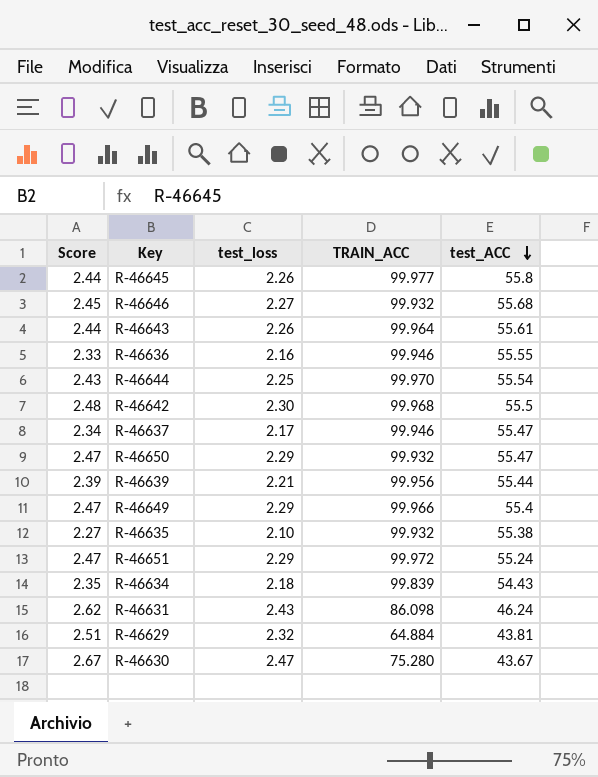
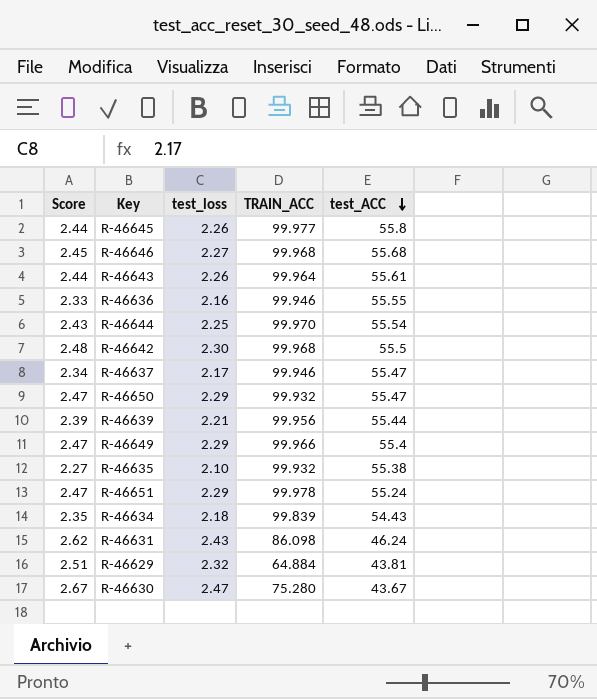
R-46646 | TRAIN_ACC: 99.932 -> 99.968
R-46651 | TRAIN_ACC: 99.972 -> 99.978

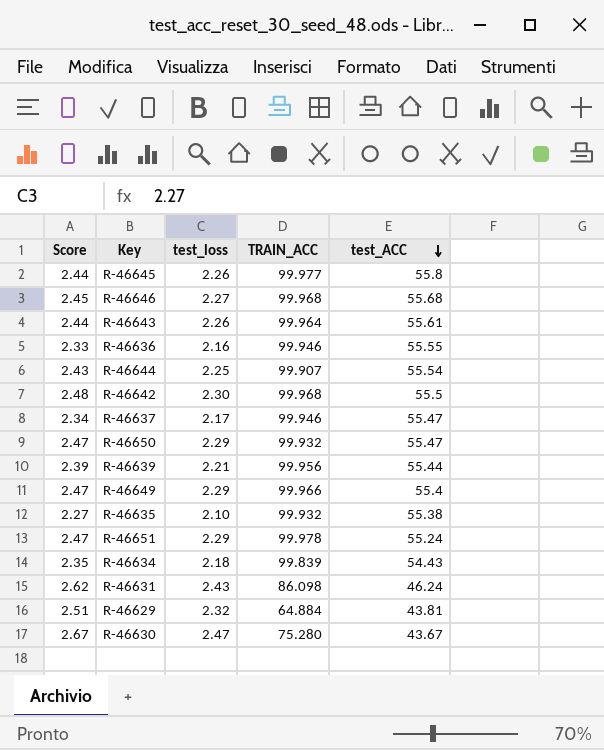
R-46644 | TRAIN_ACC: 99.970 -> 99.907

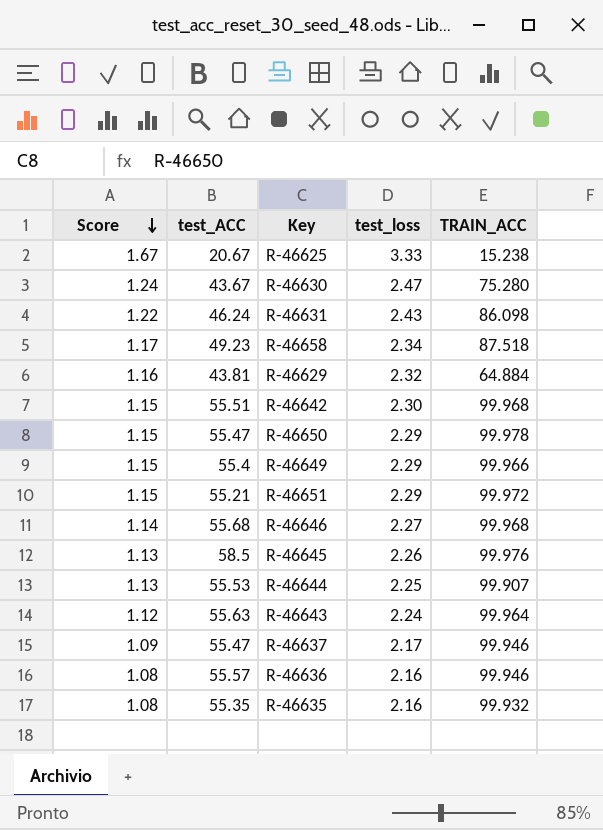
row order: test_ACC descending -> Score descending
column Score | formula: [test_loss] * 1.08 -> [test_loss] * 0.5
column test_ACC | position: 5 -> 2
row R-46639: 2.39 | 2.21 | 99.956 | 55.44 -> none
row R-46634: 2.35 | 2.18 | 99.839 | 54.43 -> none
row R-46625: none -> 1.67 | 20.67 | 3.33 | 15.238
row R-46658: none -> 1.17 | 49.23 | 2.34 | 87.518
R-46642 | test_ACC: 55.5 -> 55.51
R-46650 | TRAIN_ACC: 99.932 -> 99.978
R-46651 | test_ACC: 55.24 -> 55.21
R-46651 | TRAIN_ACC: 99.978 -> 99.972
R-46645 | test_ACC: 55.8 -> 58.5
R-46645 | TRAIN_ACC: 99.977 -> 99.976
R-46644 | test_ACC: 55.54 -> 55.53
R-46643 | test_ACC: 55.61 -> 55.63
R-46643 | test_loss: 2.26 -> 2.24
R-46636 | test_ACC: 55.55 -> 55.57
R-46635 | test_ACC: 55.38 -> 55.35
R-46635 | test_loss: 2.10 -> 2.16

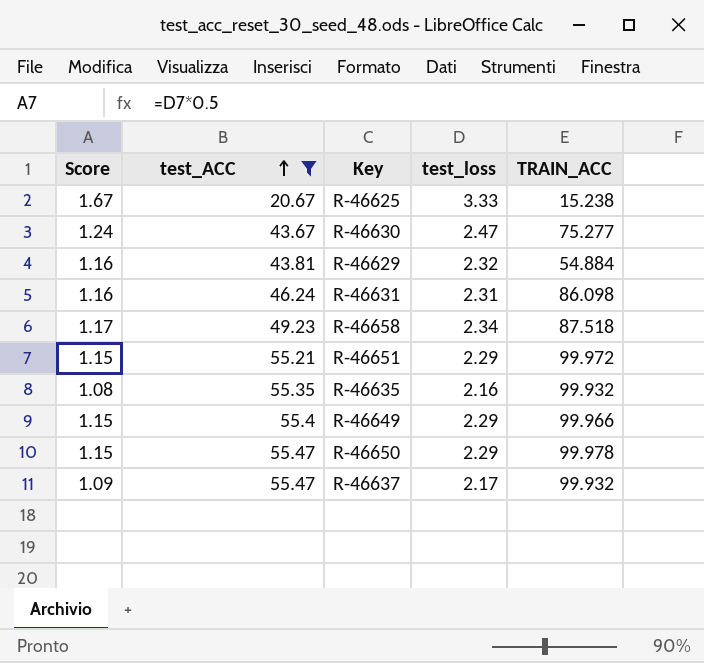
filter: none -> test_ACC <= 55.47
row order: Score descending -> test_ACC ascending
R-46630 | TRAIN_ACC: 75.280 -> 75.277
R-46629 | TRAIN_ACC: 64.884 -> 54.884
R-46631 | Score: 1.22 -> 1.16
R-46631 | test_loss: 2.43 -> 2.31
R-46637 | TRAIN_ACC: 99.946 -> 99.932

